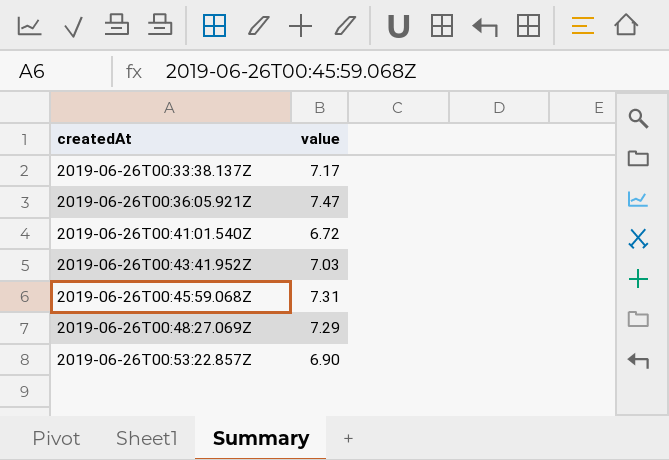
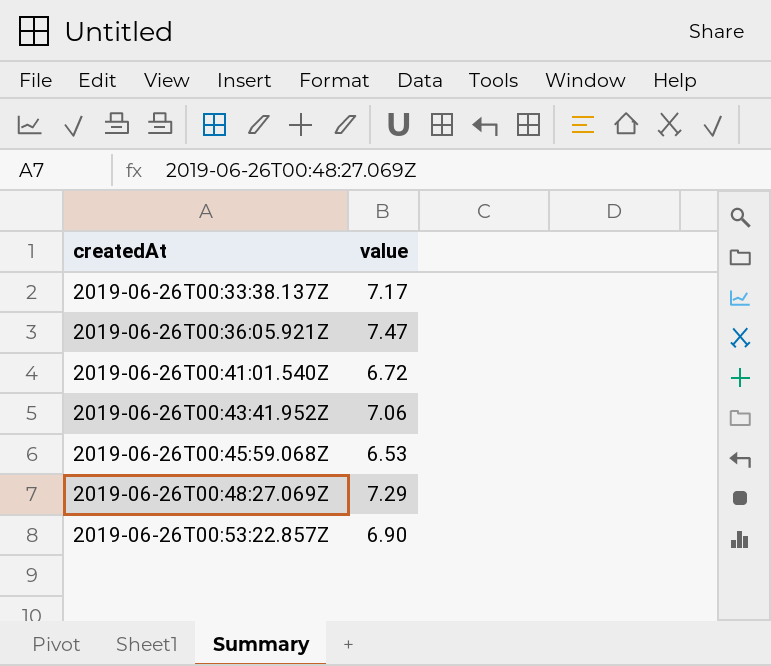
2019-06-26T00:43:41.952Z | value: 7.03 -> 7.06
2019-06-26T00:45:59.068Z | value: 7.31 -> 6.53

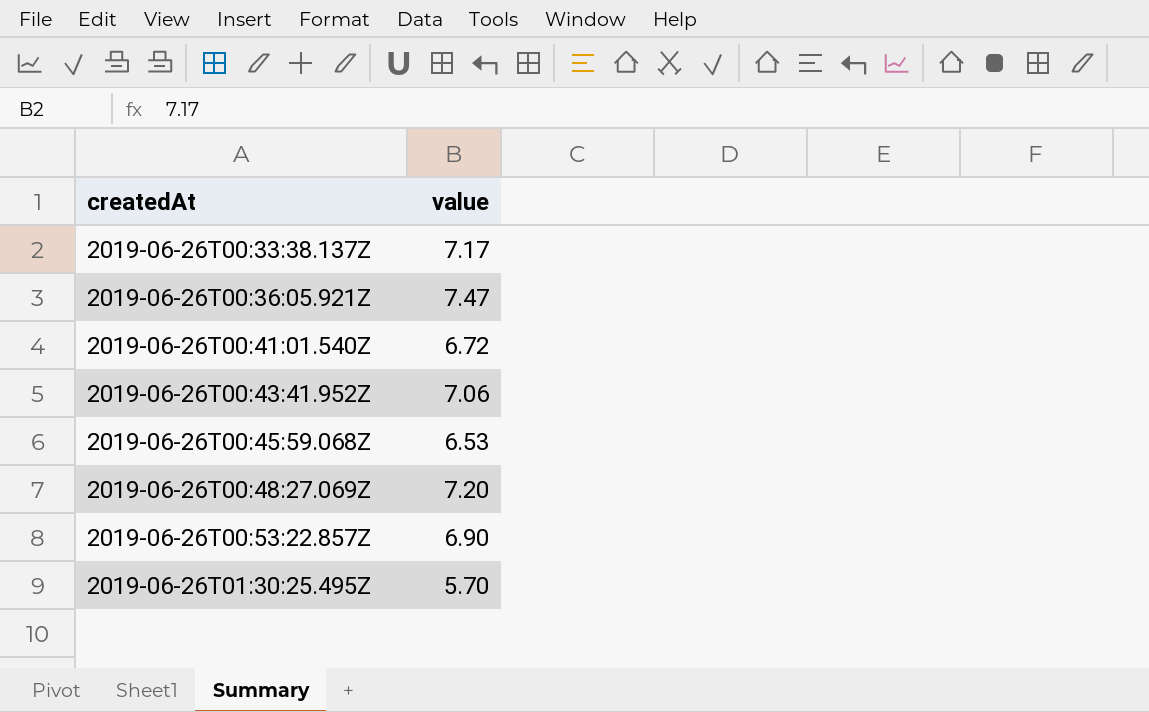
2019-06-26T00:48:27.069Z | value: 7.29 -> 7.20
row 2019-06-26T01:30:25.495Z: none -> 5.70

